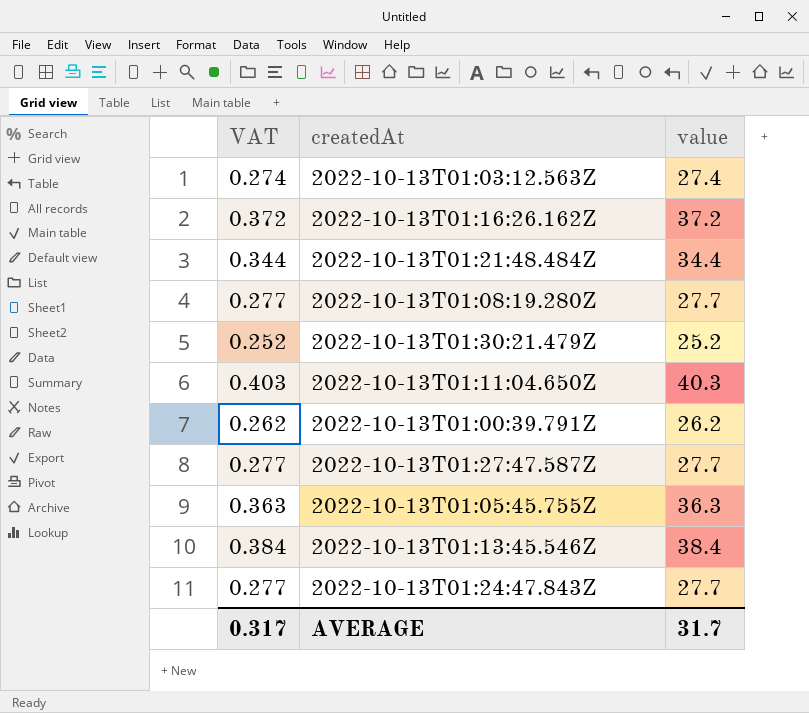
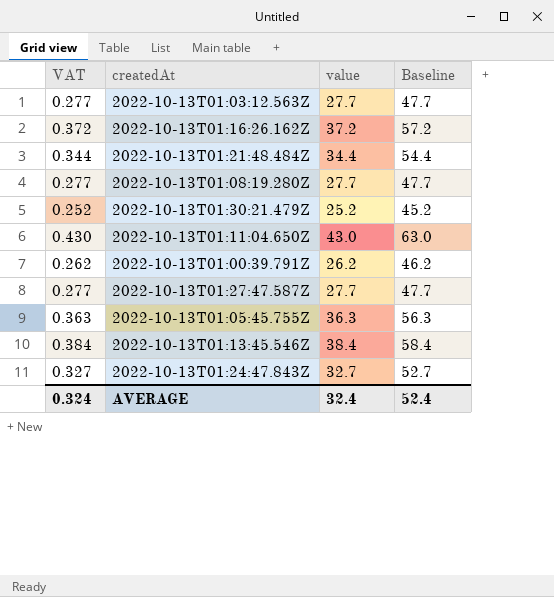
column Baseline | formula: none -> [value] + 20
2022-10-13T01:03:12.563Z | VAT: 0.274 -> 0.277
2022-10-13T01:03:12.563Z | value: 27.4 -> 27.7
2022-10-13T01:11:04.650Z | VAT: 0.403 -> 0.430
2022-10-13T01:11:04.650Z | value: 40.3 -> 43.0
2022-10-13T01:24:47.843Z | VAT: 0.277 -> 0.327
2022-10-13T01:24:47.843Z | value: 27.7 -> 32.7
AVERAGE | VAT: 0.317 -> 0.324
AVERAGE | value: 31.7 -> 32.4

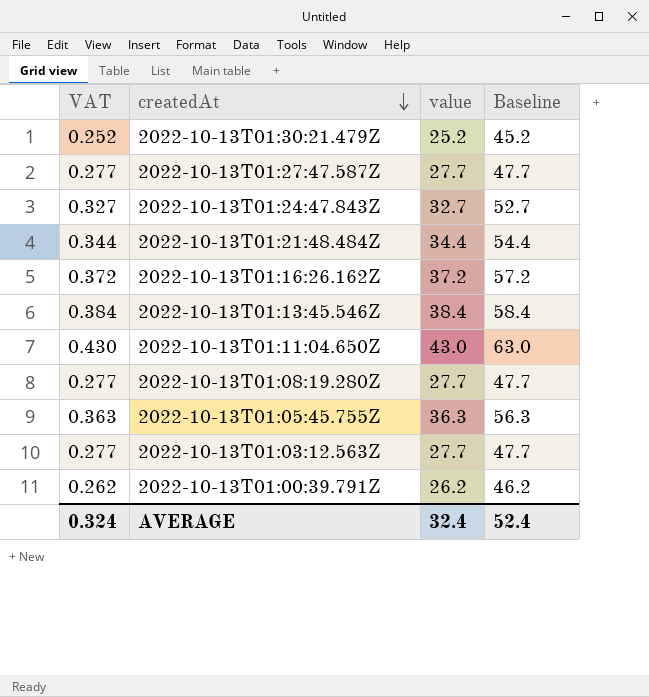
row order: none -> createdAt descending

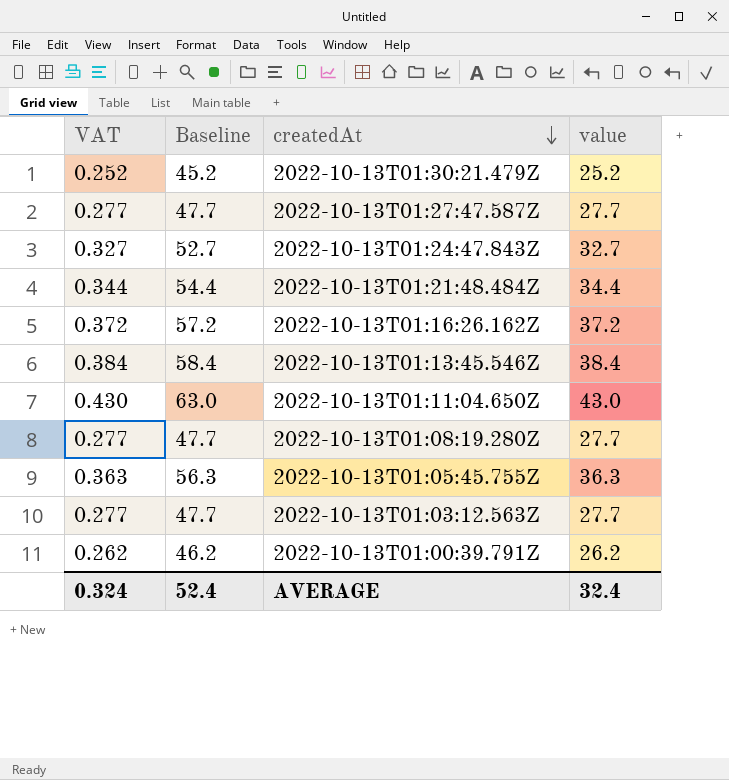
column Baseline | position: 4 -> 2

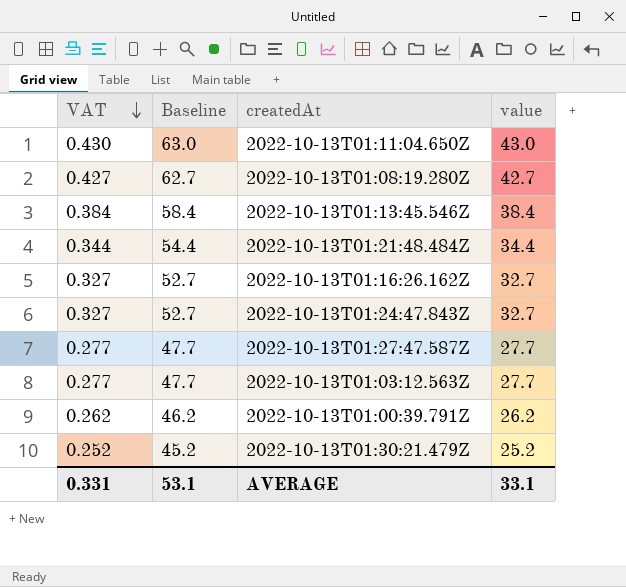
row order: createdAt descending -> VAT descending
row 2022-10-13T01:05:45.755Z: 0.363 | 56.3 | 36.3 -> none
2022-10-13T01:08:19.280Z | VAT: 0.277 -> 0.427
2022-10-13T01:08:19.280Z | Baseline: 47.7 -> 62.7
2022-10-13T01:08:19.280Z | value: 27.7 -> 42.7
2022-10-13T01:16:26.162Z | VAT: 0.372 -> 0.327
2022-10-13T01:16:26.162Z | Baseline: 57.2 -> 52.7
2022-10-13T01:16:26.162Z | value: 37.2 -> 32.7
AVERAGE | VAT: 0.324 -> 0.331
AVERAGE | Baseline: 52.4 -> 53.1
AVERAGE | value: 32.4 -> 33.1

